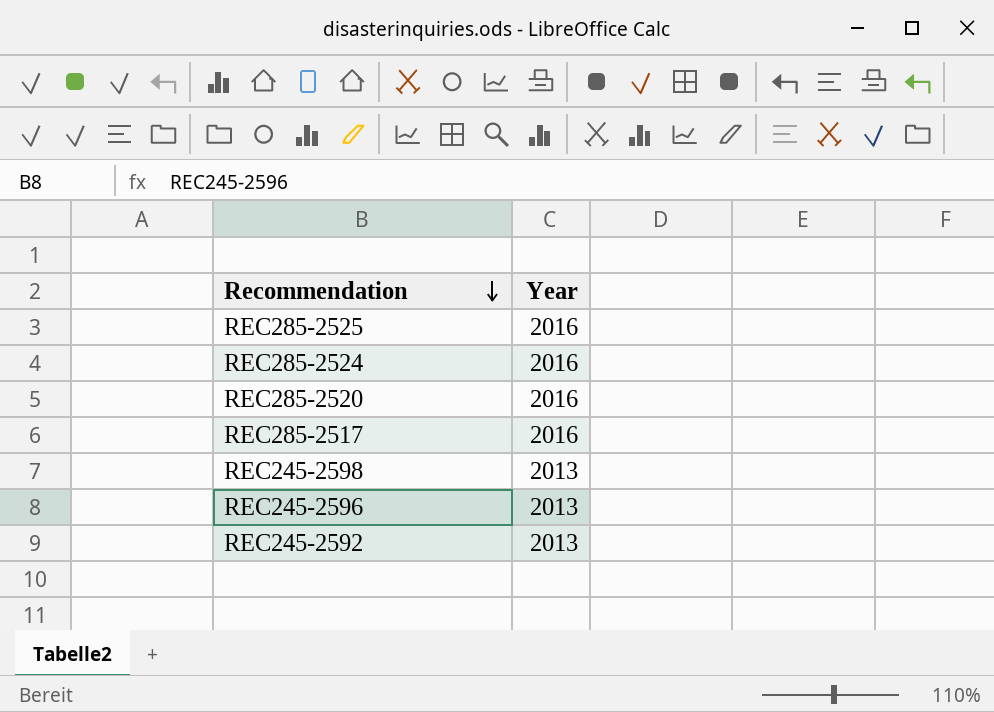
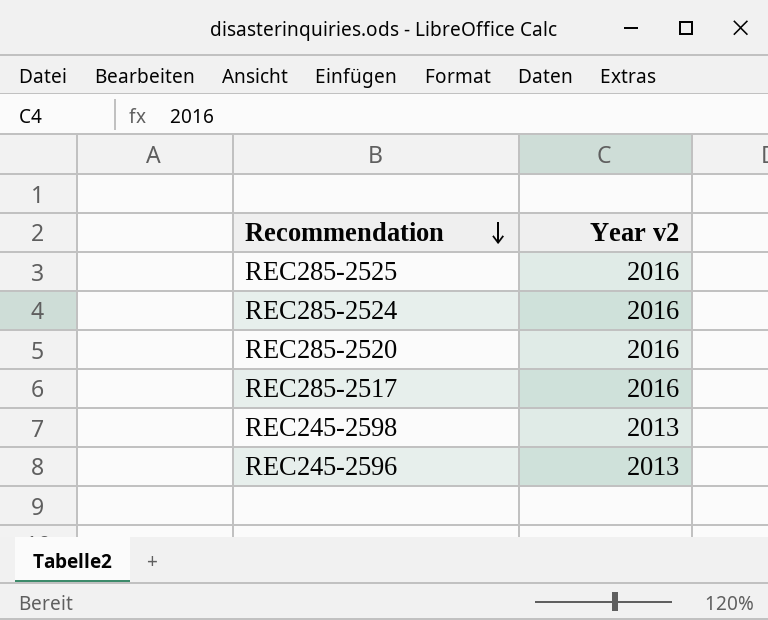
column name: Year -> Year v2
row REC245-2592: 2013 -> none

